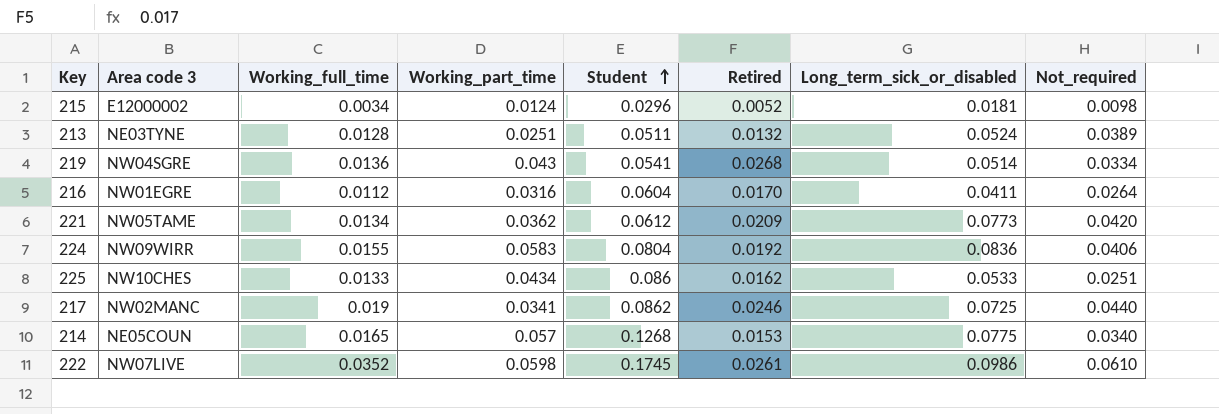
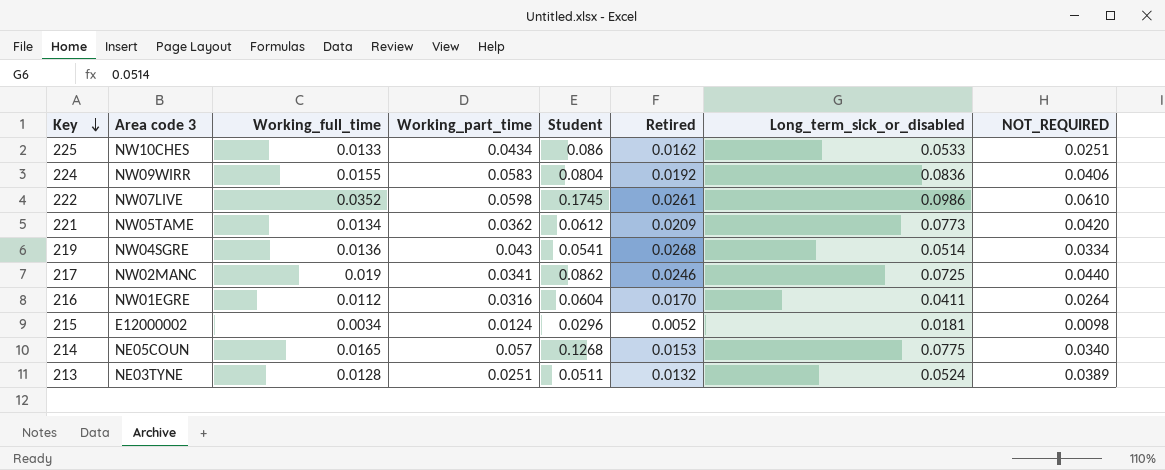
row order: Student ascending -> Key descending
column name: Not_required -> NOT_REQUIRED

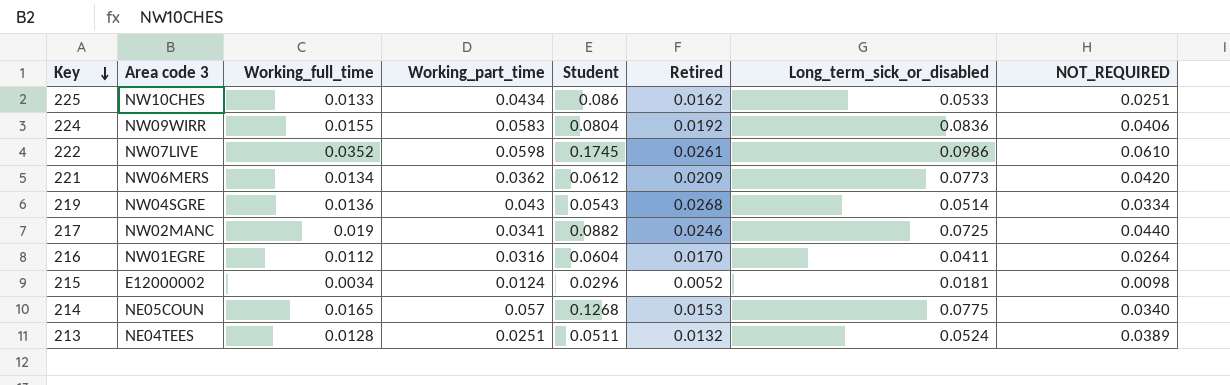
221 | Area code 3: NW05TAME -> NW06MERS
219 | Student: 0.0541 -> 0.0543
217 | Student: 0.0862 -> 0.0882
213 | Area code 3: NE03TYNE -> NE04TEES

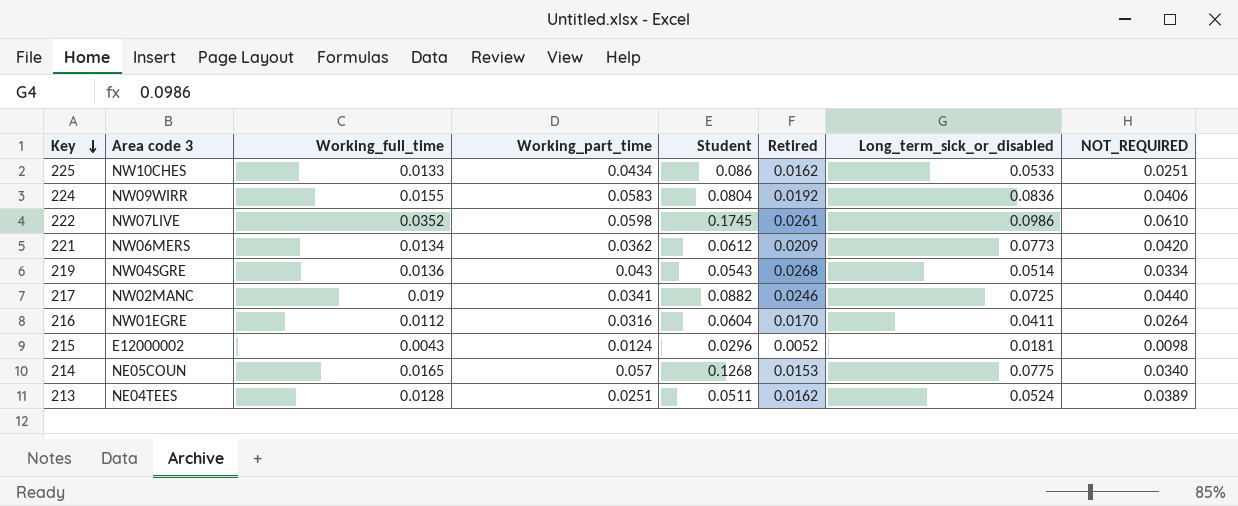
215 | Working_full_time: 0.0034 -> 0.0043
213 | Retired: 0.0132 -> 0.0162

